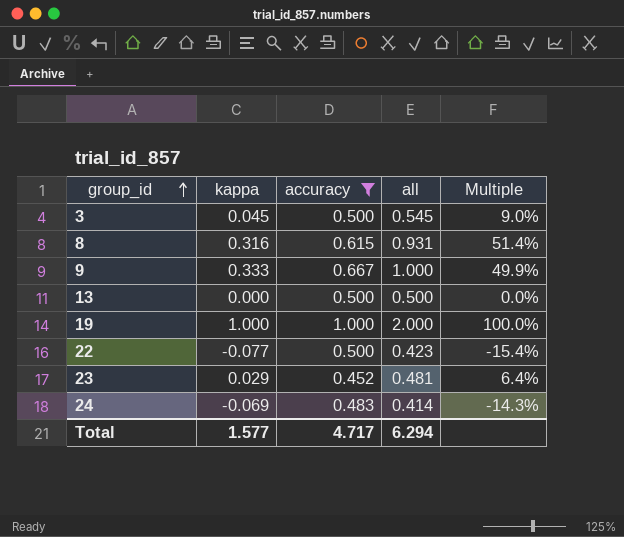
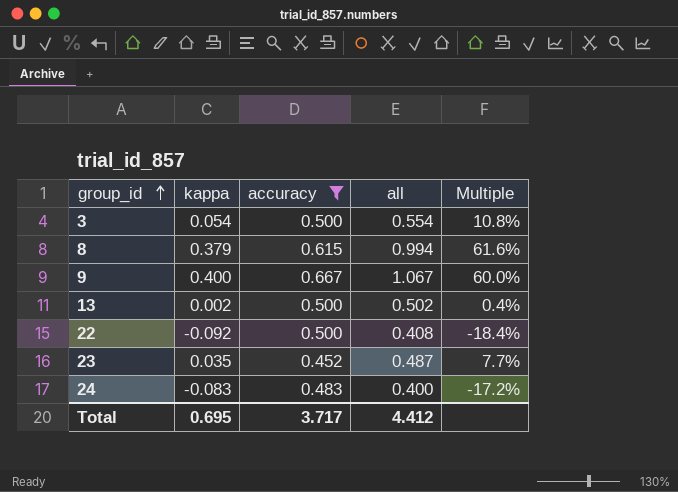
row 19: 1.000 | 1.000 | 2.000 | 100.0% -> none
3 | kappa: 0.045 -> 0.054
3 | all: 0.545 -> 0.554
3 | Multiple: 9.0% -> 10.8%
8 | kappa: 0.316 -> 0.379
8 | all: 0.931 -> 0.994
8 | Multiple: 51.4% -> 61.6%
9 | kappa: 0.333 -> 0.400
9 | all: 1.000 -> 1.067
9 | Multiple: 49.9% -> 60.0%
13 | kappa: 0.000 -> 0.002
13 | all: 0.500 -> 0.502
13 | Multiple: 0.0% -> 0.4%
22 | kappa: -0.077 -> -0.092
22 | all: 0.423 -> 0.408
22 | Multiple: -15.4% -> -18.4%
23 | kappa: 0.029 -> 0.035
23 | all: 0.481 -> 0.487
23 | Multiple: 6.4% -> 7.7%
24 | kappa: -0.069 -> -0.083
24 | all: 0.414 -> 0.400
24 | Multiple: -14.3% -> -17.2%
Total | kappa: 1.577 -> 0.695
Total | accuracy: 4.717 -> 3.717
Total | all: 6.294 -> 4.412

